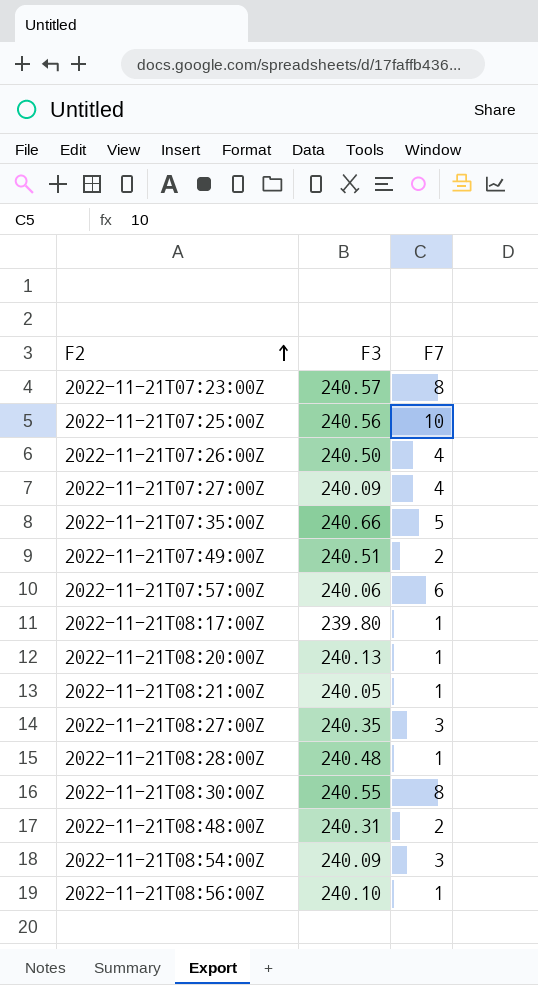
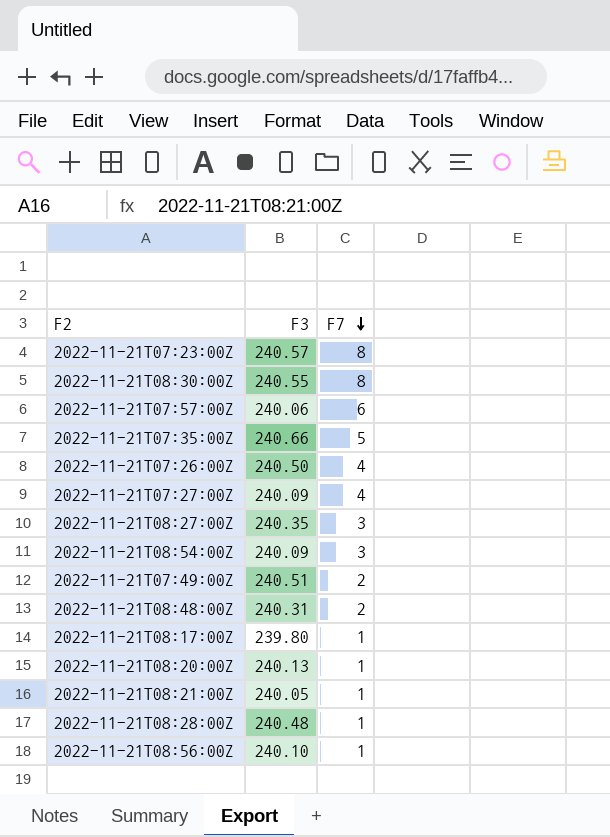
row order: F2 ascending -> F7 descending
row 2022-11-21T07:25:00Z: 240.56 | 10 -> none

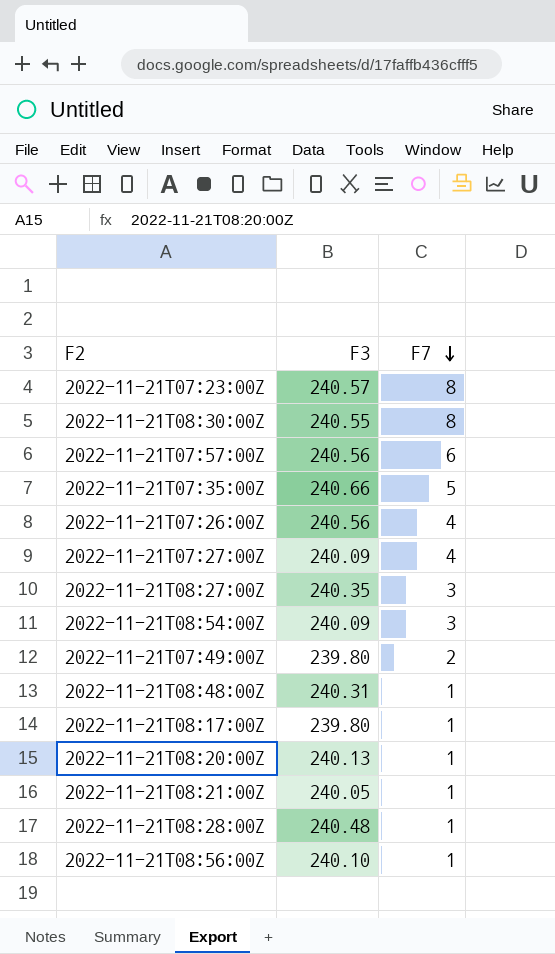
2022-11-21T07:57:00Z | F3: 240.06 -> 240.56
2022-11-21T07:26:00Z | F3: 240.50 -> 240.56
2022-11-21T07:49:00Z | F3: 240.51 -> 239.80
2022-11-21T08:48:00Z | F7: 2 -> 1

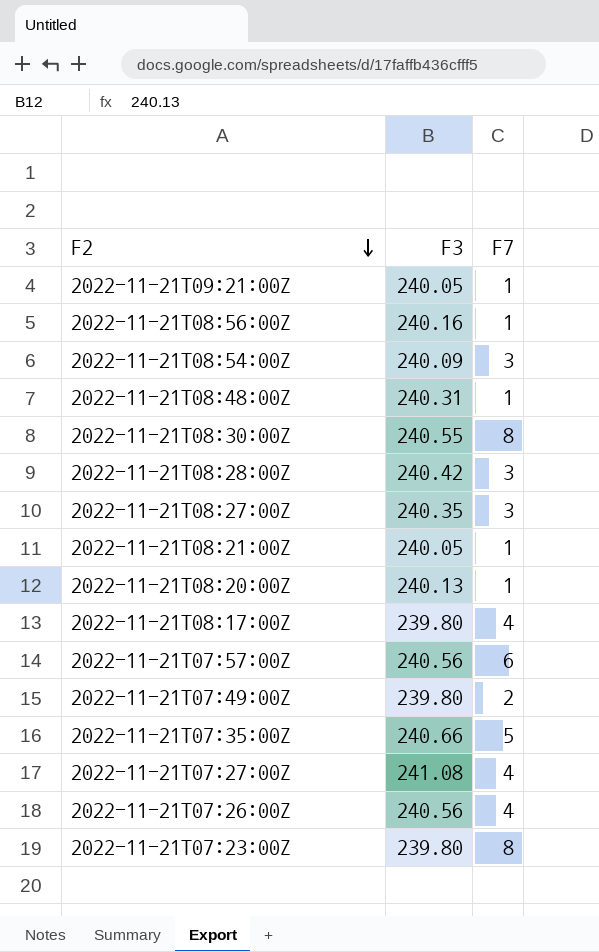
row order: F7 descending -> F2 descending
row 2022-11-21T09:21:00Z: none -> 240.05 | 1
2022-11-21T08:56:00Z | F3: 240.10 -> 240.16
2022-11-21T08:28:00Z | F3: 240.48 -> 240.42
2022-11-21T08:28:00Z | F7: 1 -> 3
2022-11-21T08:17:00Z | F7: 1 -> 4
2022-11-21T07:27:00Z | F3: 240.09 -> 241.08
2022-11-21T07:23:00Z | F3: 240.57 -> 239.80

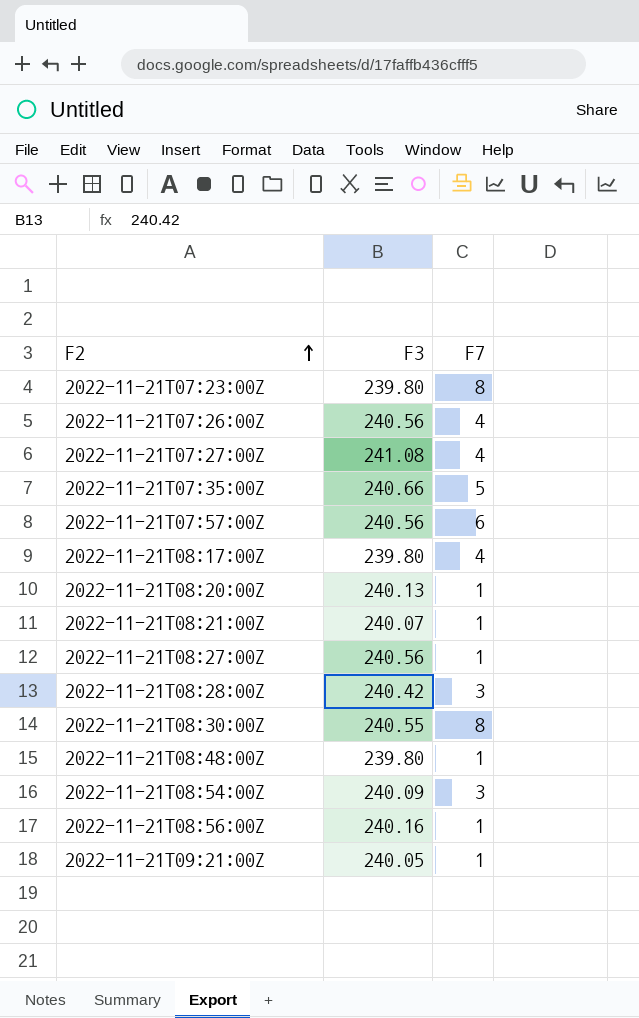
row order: F2 descending -> F2 ascending
row 2022-11-21T07:49:00Z: 239.80 | 2 -> none
2022-11-21T08:21:00Z | F3: 240.05 -> 240.07
2022-11-21T08:27:00Z | F3: 240.35 -> 240.56
2022-11-21T08:27:00Z | F7: 3 -> 1
2022-11-21T08:48:00Z | F3: 240.31 -> 239.80

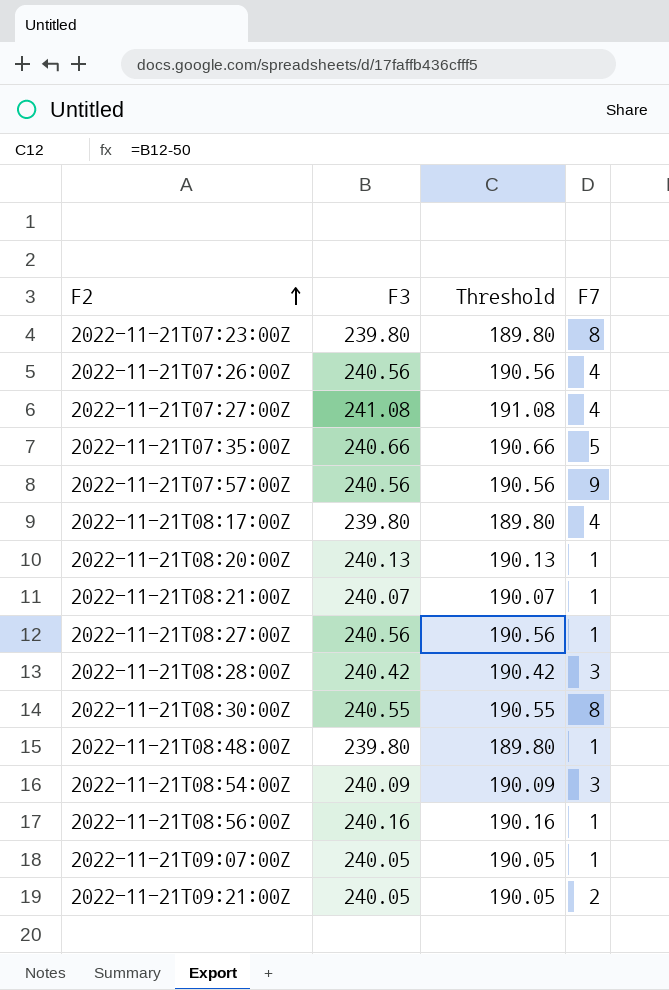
column Threshold | formula: none -> [F3] - 50
2022-11-21T07:57:00Z | F7: 6 -> 9
row 2022-11-21T09:07:00Z: none -> 240.05 | 190.05 | 1
2022-11-21T09:21:00Z | F7: 1 -> 2

